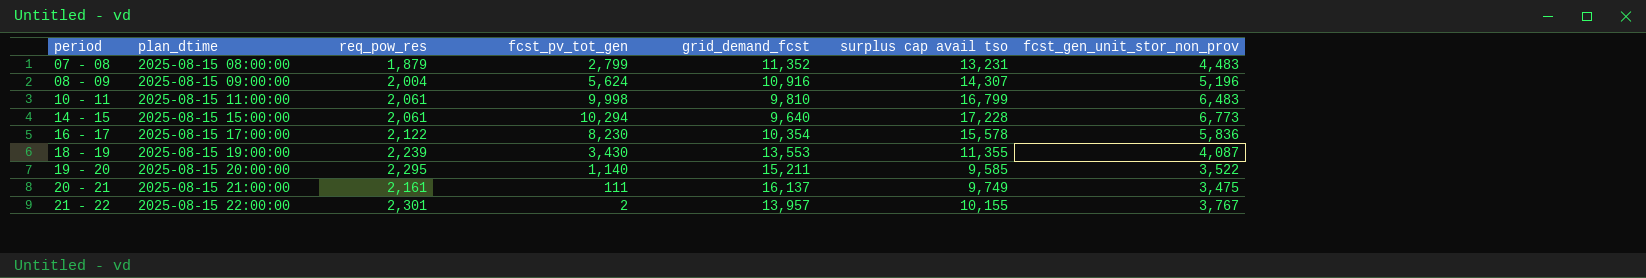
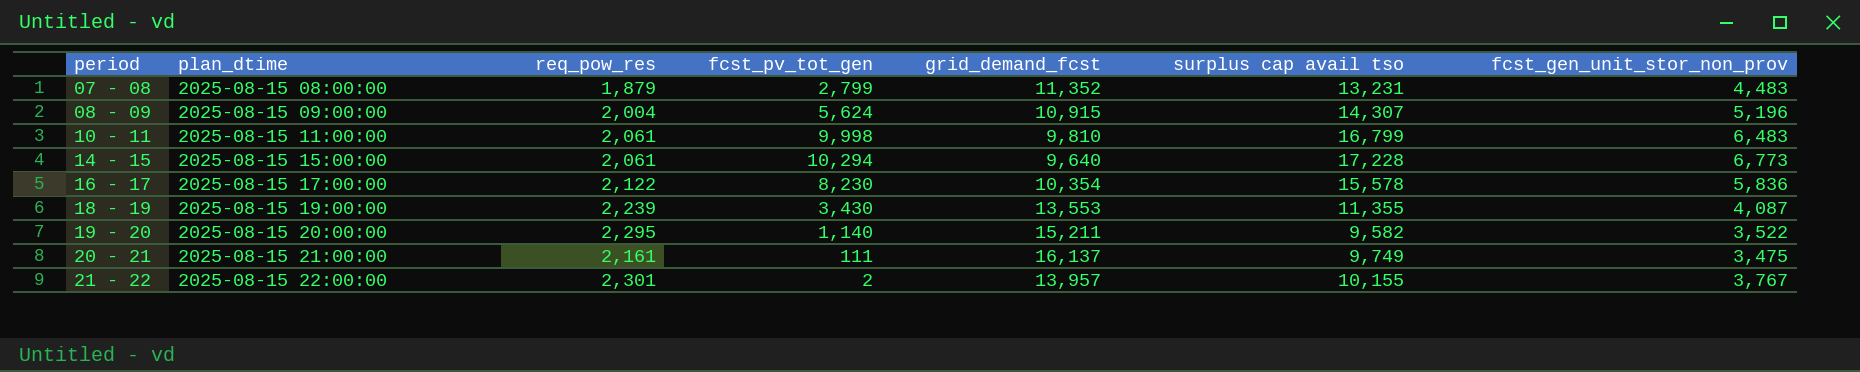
08 - 09 | grid_demand_fcst: 10,916 -> 10,915
19 - 20 | surplus cap avail tso: 9,585 -> 9,582

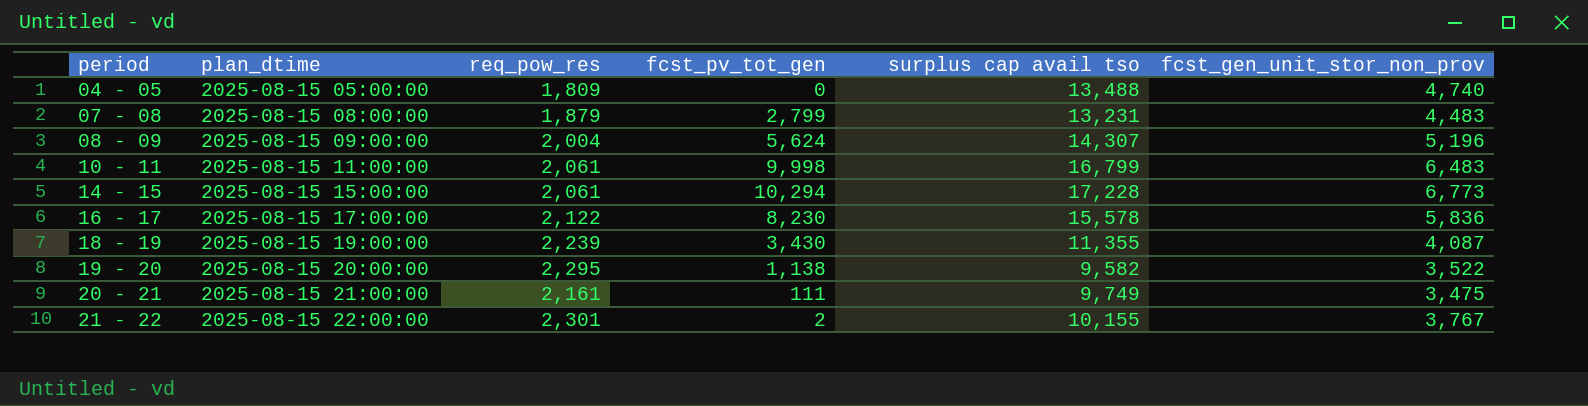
column grid_demand_fcst | position: 5 -> none
row 04 - 05: none -> 2025-08-15 05:00:00 | 1,809 | 0 | 13,488 | 4,740
19 - 20 | fcst_pv_tot_gen: 1,140 -> 1,138

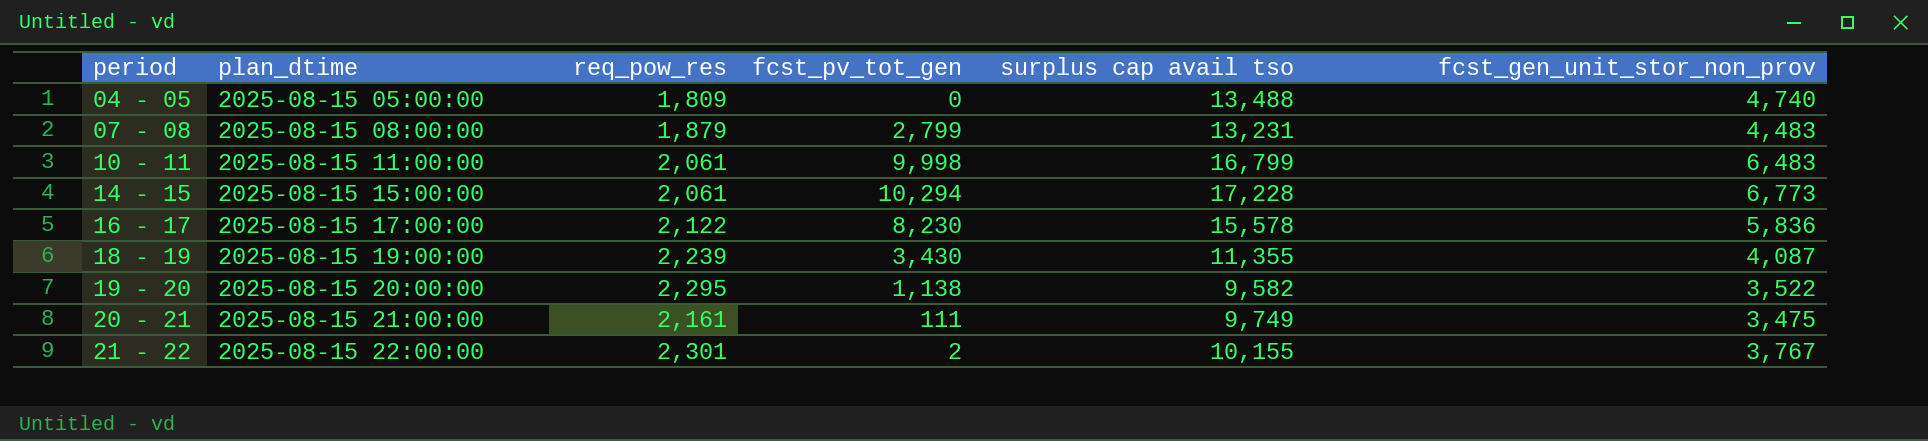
row 08 - 09: 2025-08-15 09:00:00 | 2,004 | 5,624 | 14,307 | 5,196 -> none

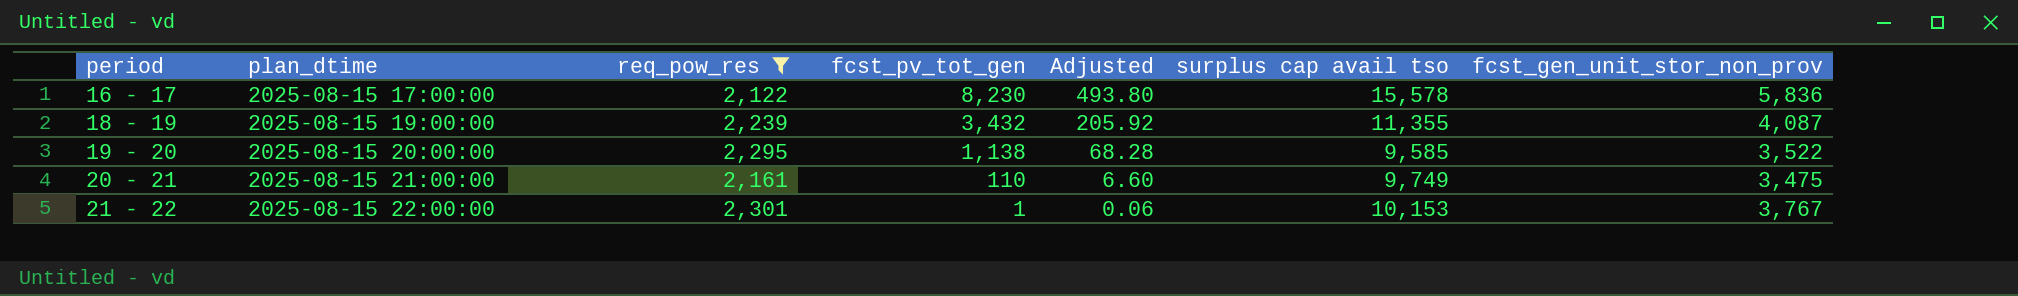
filter: none -> req_pow_res >= 2,122
column Adjusted | formula: none -> [fcst_pv_tot_gen] * 0.06
18 - 19 | fcst_pv_tot_gen: 3,430 -> 3,432
19 - 20 | surplus cap avail tso: 9,582 -> 9,585
20 - 21 | fcst_pv_tot_gen: 111 -> 110
21 - 22 | fcst_pv_tot_gen: 2 -> 1
21 - 22 | surplus cap avail tso: 10,155 -> 10,153

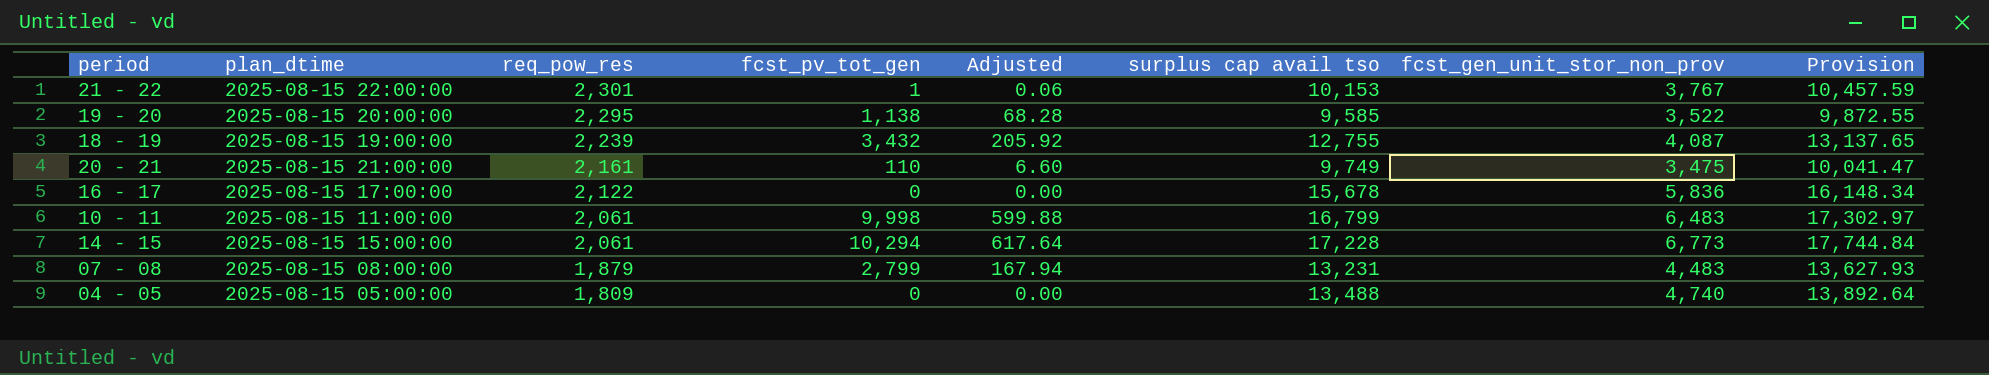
filter: req_pow_res >= 2,122 -> none
row order: period ascending -> req_pow_res descending
column Provision | formula: none -> [surplus cap avail tso] * 1.03
18 - 19 | surplus cap avail tso: 11,355 -> 12,755
16 - 17 | fcst_pv_tot_gen: 8,230 -> 0
16 - 17 | Adjusted: 493.80 -> 0.00
16 - 17 | surplus cap avail tso: 15,578 -> 15,678

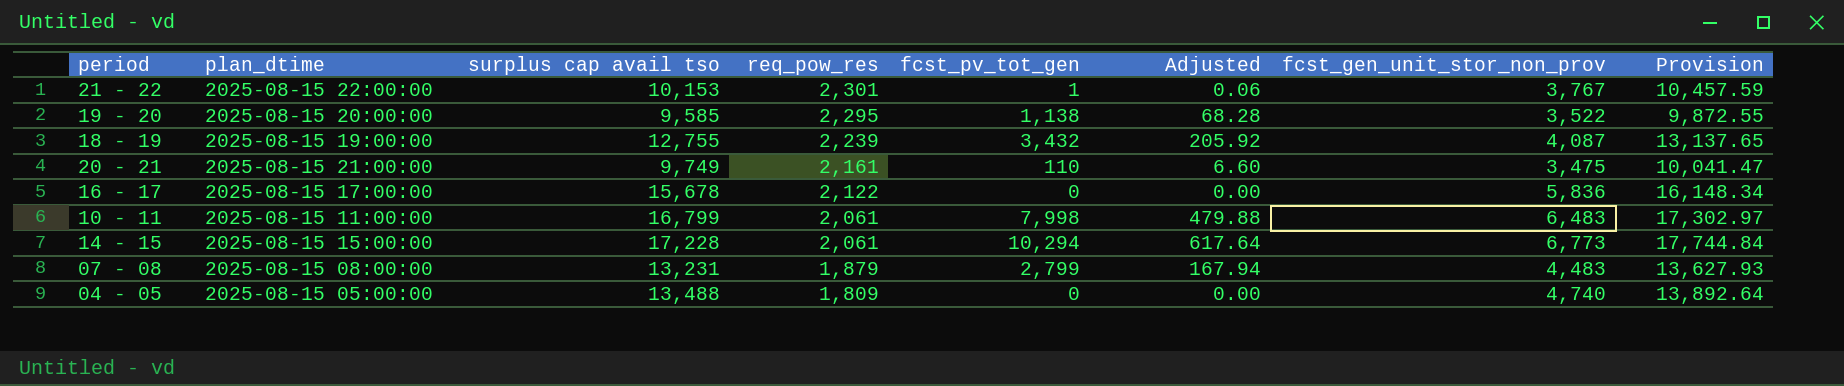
column surplus cap avail tso | position: 6 -> 3
10 - 11 | fcst_pv_tot_gen: 9,998 -> 7,998
10 - 11 | Adjusted: 599.88 -> 479.88

